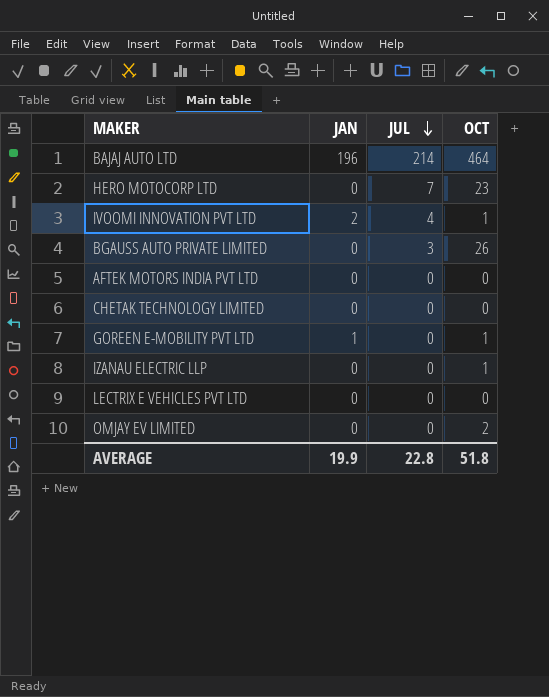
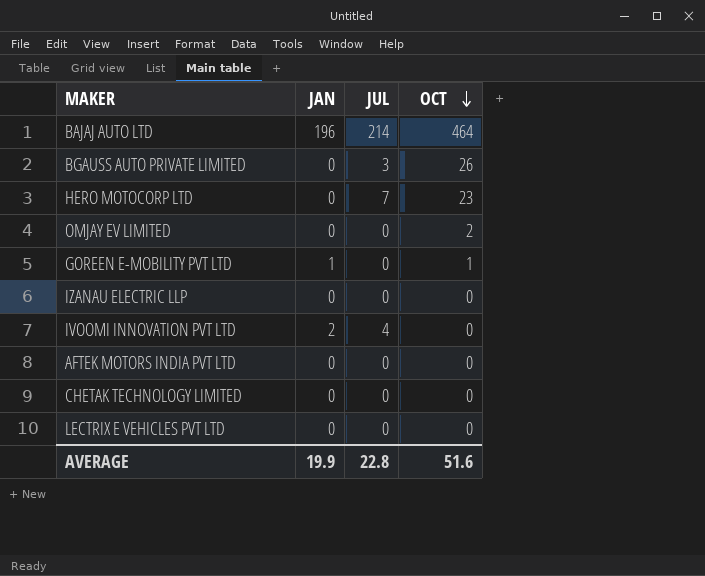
row order: JUL descending -> OCT descending
IZANAU ELECTRIC LLP | OCT: 1 -> 0
IVOOMI INNOVATION PVT LTD | OCT: 1 -> 0
AVERAGE | OCT: 51.8 -> 51.6

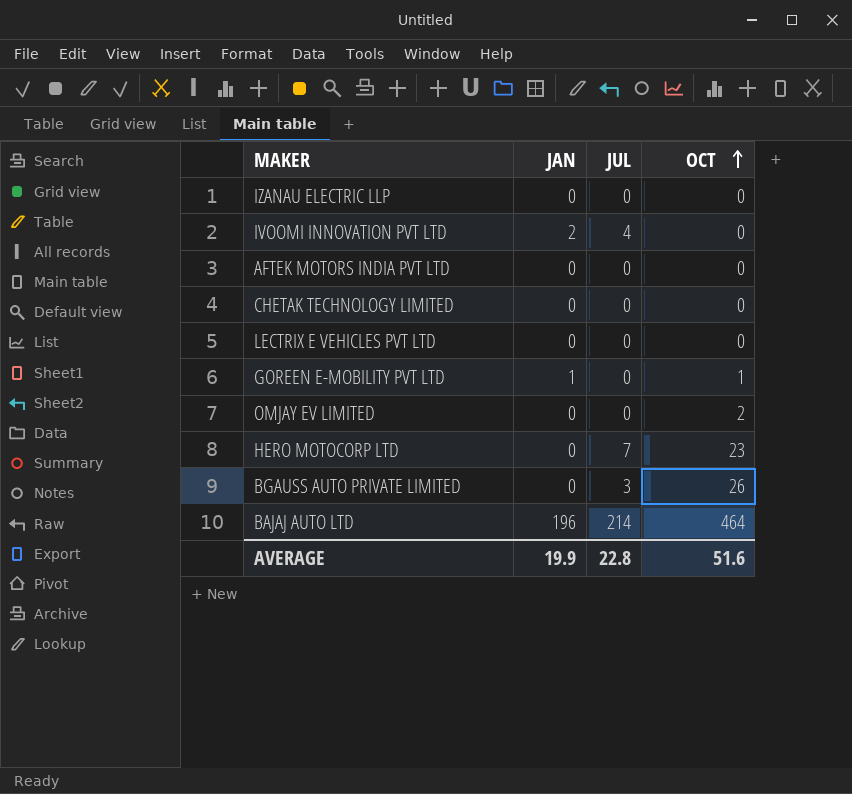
row order: OCT descending -> OCT ascending

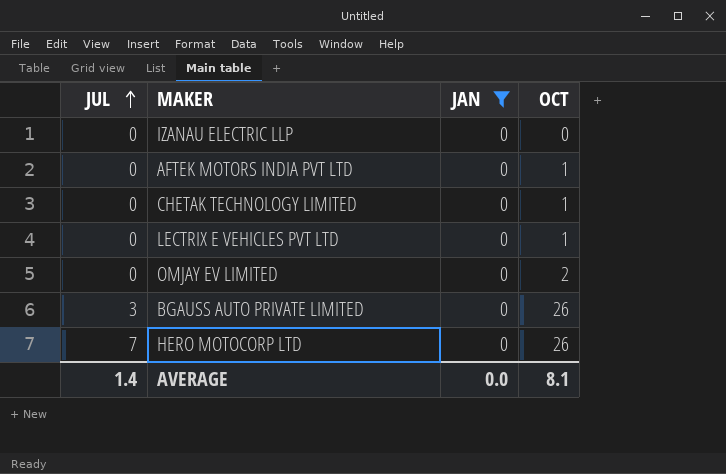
filter: none -> JAN = 0
row order: OCT ascending -> JUL ascending
column JUL | position: 3 -> 1
AFTEK MOTORS INDIA PVT LTD | OCT: 0 -> 1
CHETAK TECHNOLOGY LIMITED | OCT: 0 -> 1
LECTRIX E VEHICLES PVT LTD | OCT: 0 -> 1
HERO MOTOCORP LTD | OCT: 23 -> 26
AVERAGE | JUL: 22.8 -> 1.4
AVERAGE | JAN: 19.9 -> 0.0
AVERAGE | OCT: 51.6 -> 8.1

